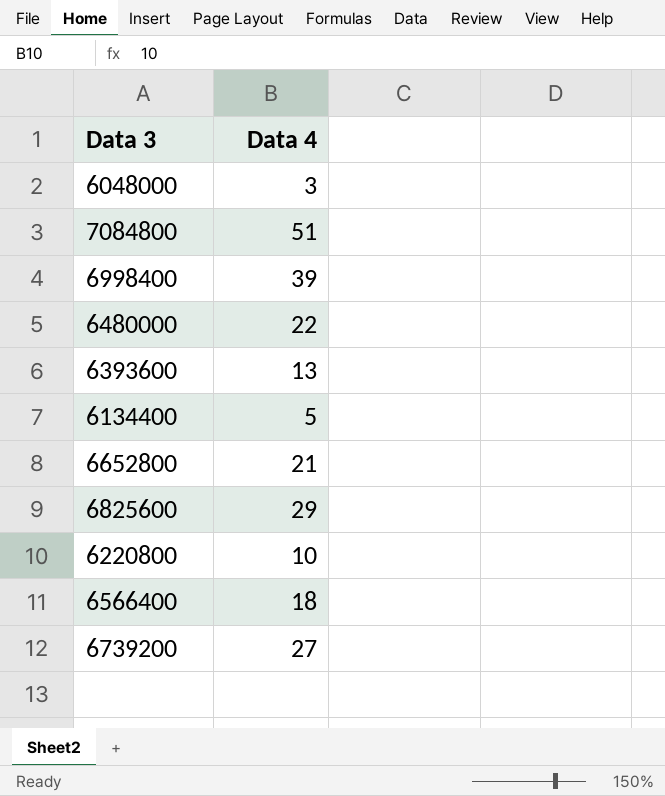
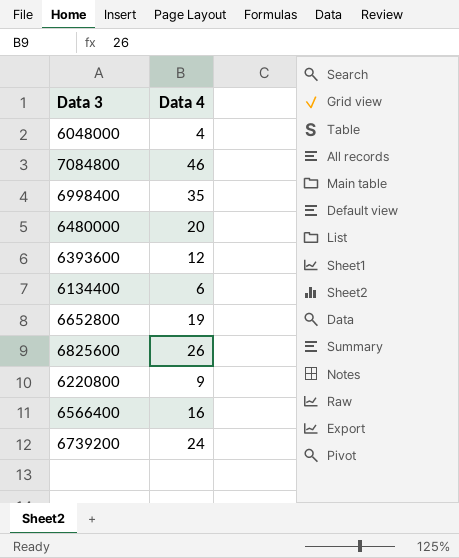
6048000 | Data 4: 3 -> 4
7084800 | Data 4: 51 -> 46
6998400 | Data 4: 39 -> 35
6480000 | Data 4: 22 -> 20
6393600 | Data 4: 13 -> 12
6134400 | Data 4: 5 -> 6
6652800 | Data 4: 21 -> 19
6825600 | Data 4: 29 -> 26
6220800 | Data 4: 10 -> 9
6566400 | Data 4: 18 -> 16
6739200 | Data 4: 27 -> 24

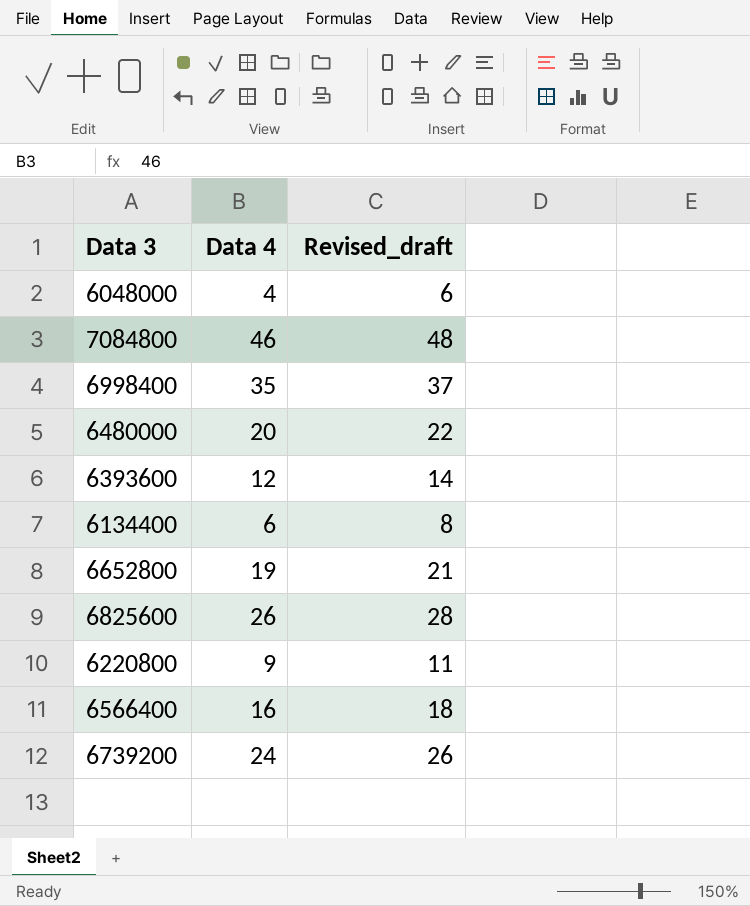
column Revised_draft | formula: none -> [Data 4] + 2

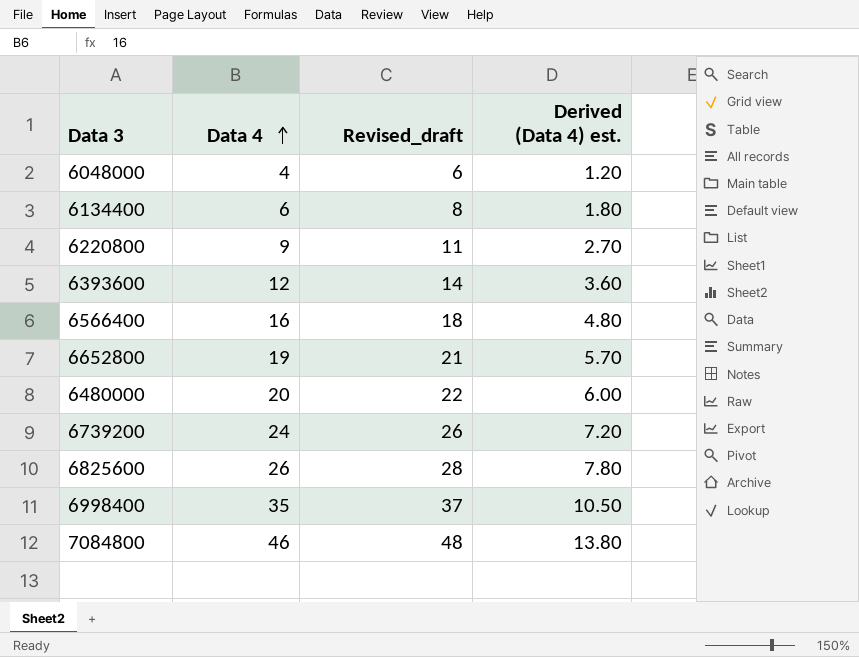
row order: none -> Data 4 ascending
column Derived (Data 4) est. | formula: none -> [Data 4] * 0.3

